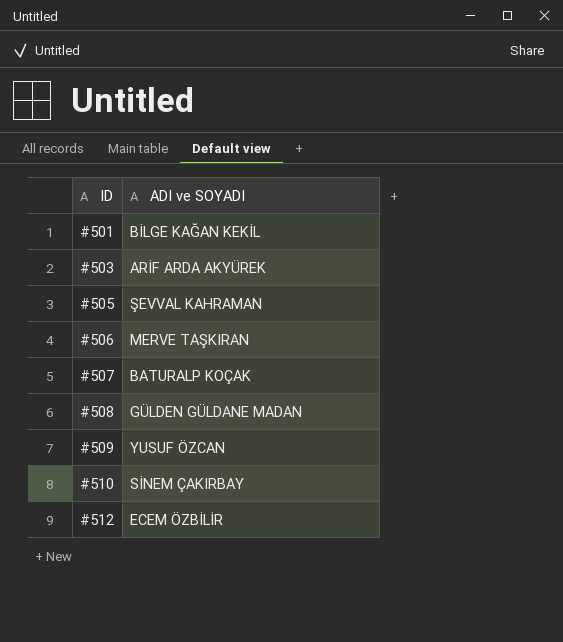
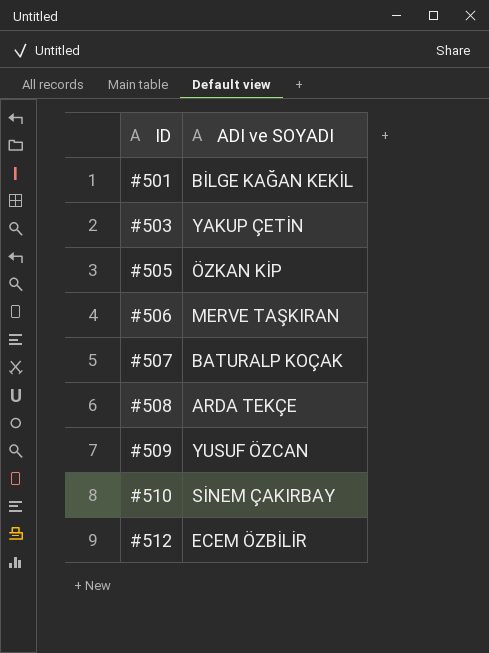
#503 | ADI ve SOYADI: ARİF ARDA AKYÜREK -> YAKUP ÇETİN
#505 | ADI ve SOYADI: ŞEVVAL KAHRAMAN -> ÖZKAN KİP
#508 | ADI ve SOYADI: GÜLDEN GÜLDANE MADAN -> ARDA TEKÇE

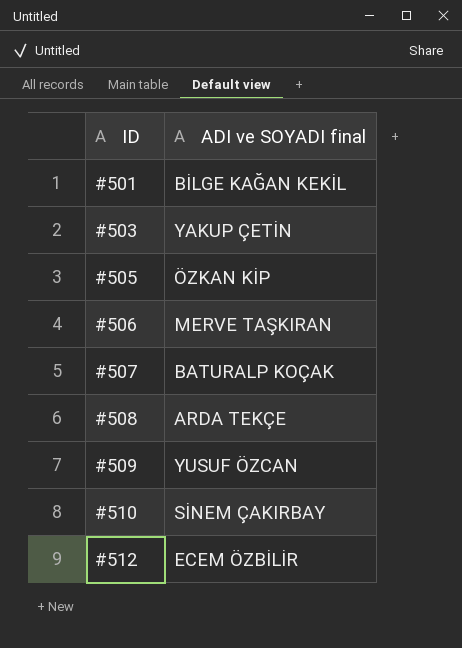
column name: ADI ve SOYADI -> ADI ve SOYADI final

